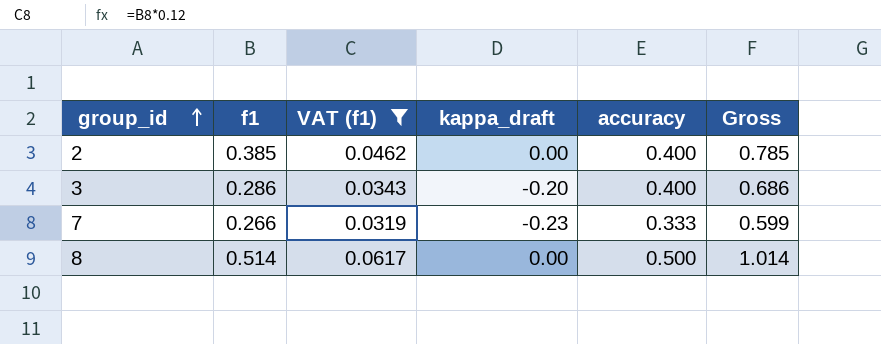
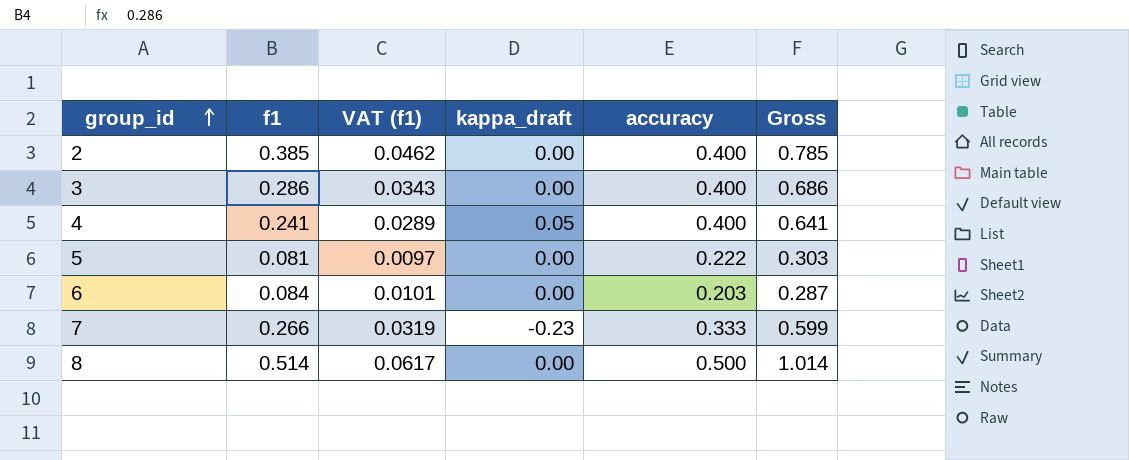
filter: VAT (f1) >= 0.0319 -> none
3 | kappa_draft: -0.20 -> 0.00

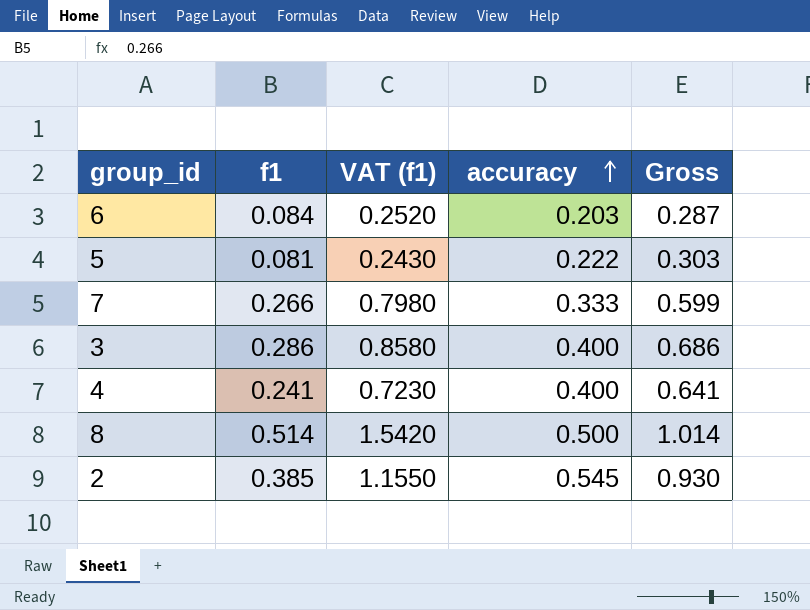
row order: group_id ascending -> accuracy ascending
column kappa_draft | position: 4 -> none
column VAT (f1) | formula: [f1] * 0.12 -> [f1] * 3
2 | accuracy: 0.400 -> 0.545
2 | Gross: 0.785 -> 0.930

